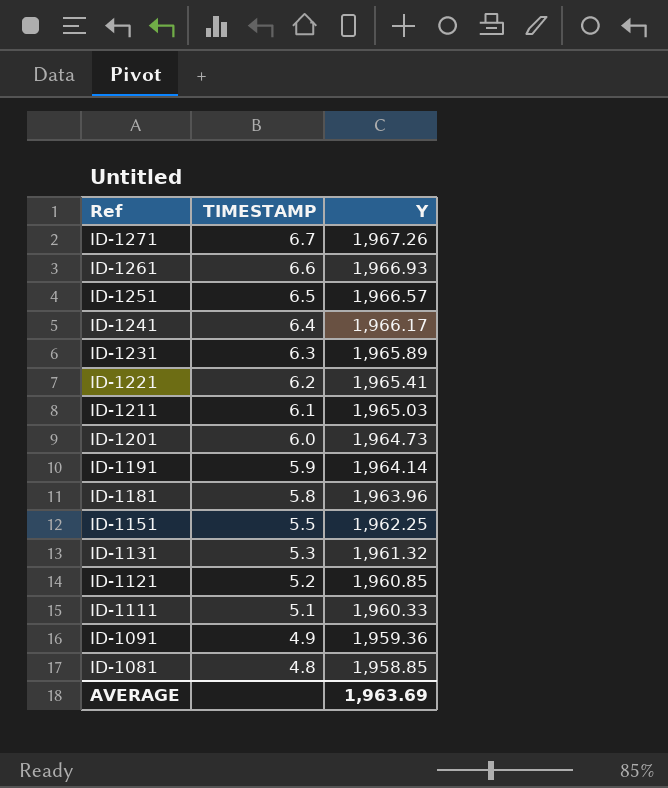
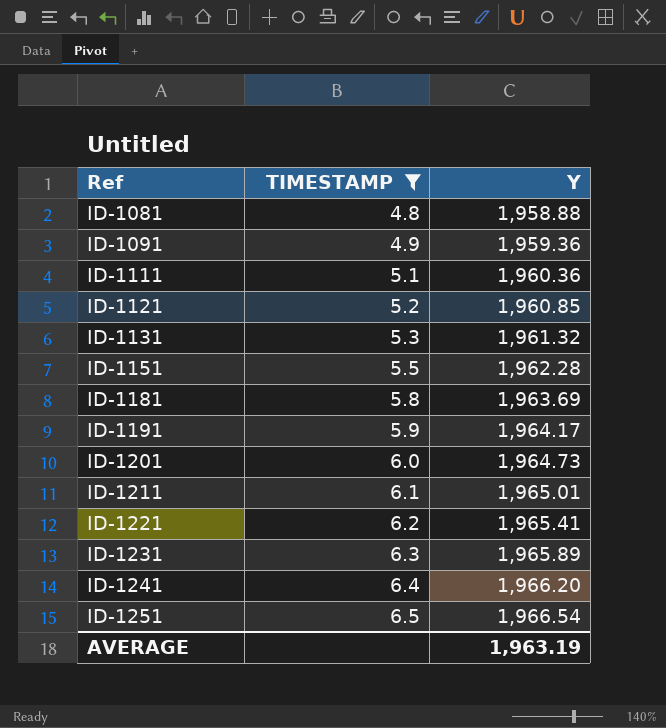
filter: none -> TIMESTAMP <= 6.5
row order: Ref descending -> Ref ascending
ID-1081 | Y: 1,958.85 -> 1,958.88
ID-1111 | Y: 1,960.33 -> 1,960.36
ID-1151 | Y: 1,962.25 -> 1,962.28
ID-1181 | Y: 1,963.96 -> 1,963.69
ID-1191 | Y: 1,964.14 -> 1,964.17
ID-1211 | Y: 1,965.03 -> 1,965.01
ID-1241 | Y: 1,966.17 -> 1,966.20
ID-1251 | Y: 1,966.57 -> 1,966.54
AVERAGE | Y: 1,963.69 -> 1,963.19

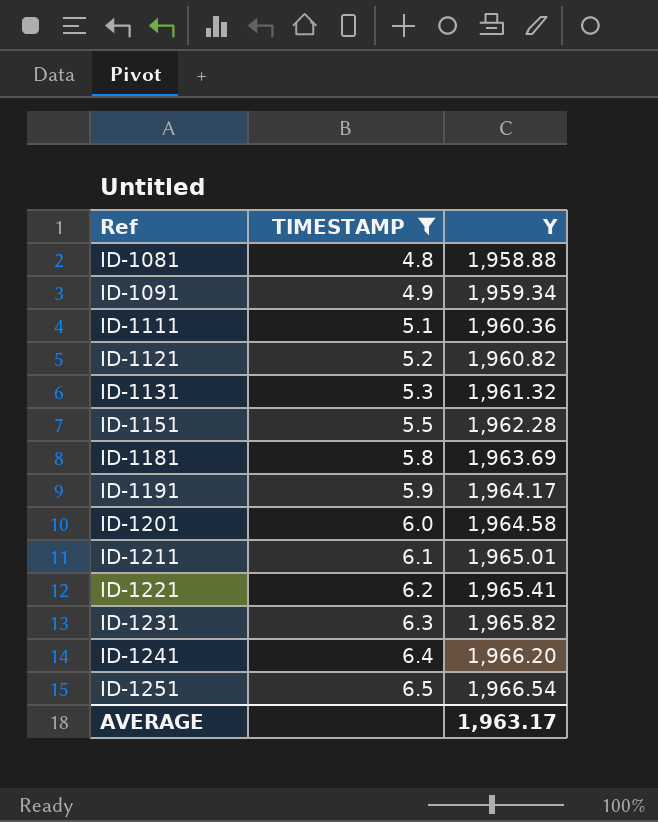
ID-1091 | Y: 1,959.36 -> 1,959.34
ID-1121 | Y: 1,960.85 -> 1,960.82
ID-1201 | Y: 1,964.73 -> 1,964.58
ID-1231 | Y: 1,965.89 -> 1,965.82
AVERAGE | Y: 1,963.19 -> 1,963.17

